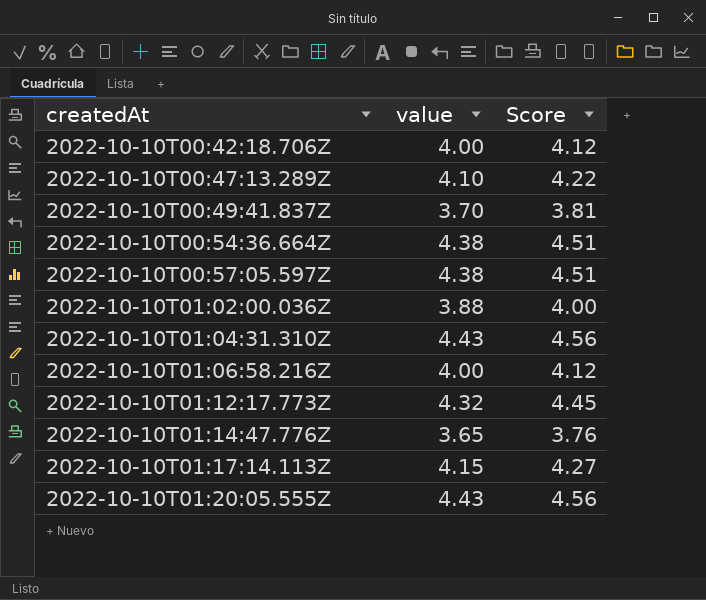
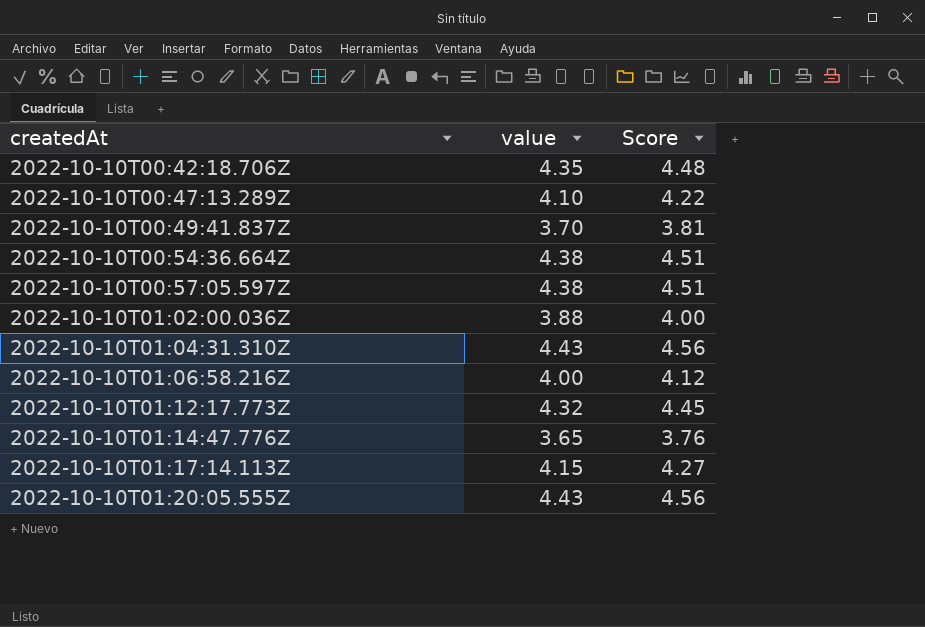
2022-10-10T00:42:18.706Z | value: 4.00 -> 4.35
2022-10-10T00:42:18.706Z | Score: 4.12 -> 4.48

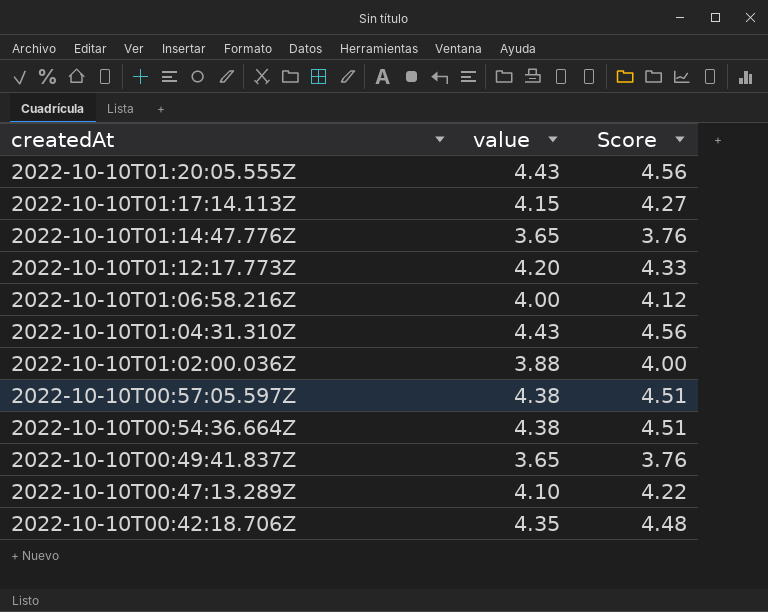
row order: createdAt ascending -> createdAt descending
2022-10-10T01:12:17.773Z | value: 4.32 -> 4.20
2022-10-10T01:12:17.773Z | Score: 4.45 -> 4.33
2022-10-10T00:49:41.837Z | value: 3.70 -> 3.65
2022-10-10T00:49:41.837Z | Score: 3.81 -> 3.76

